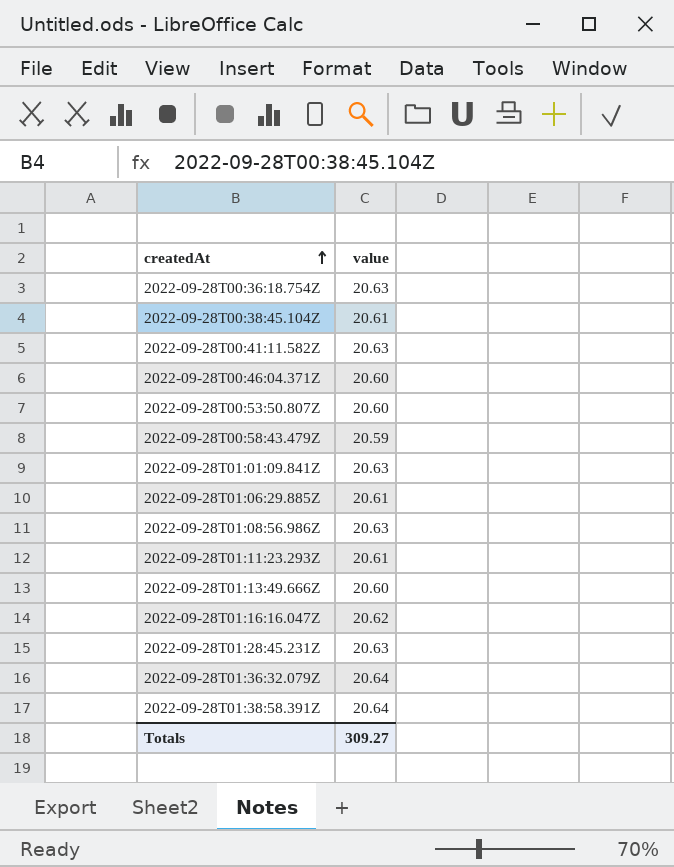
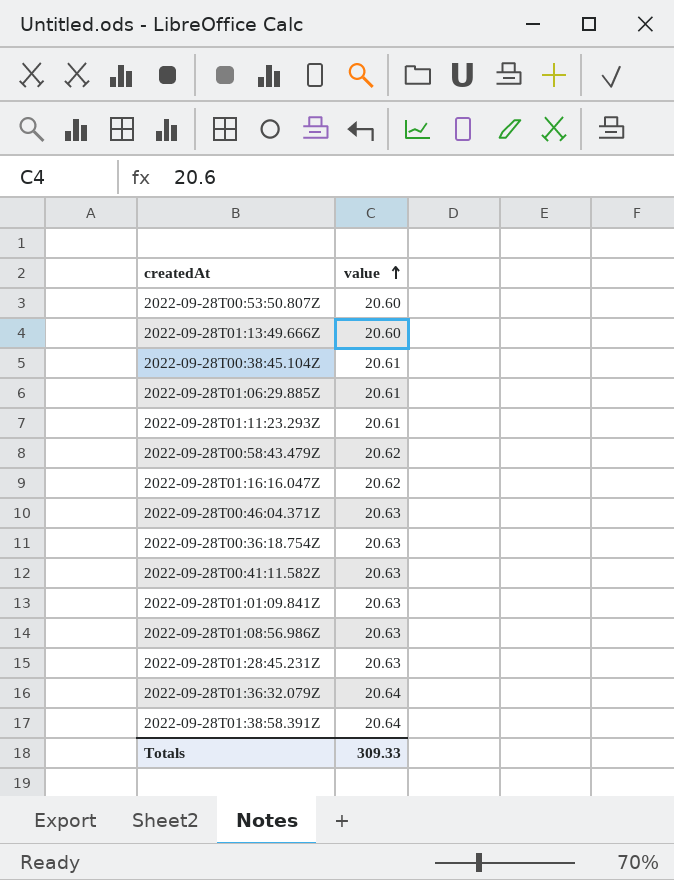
row order: createdAt ascending -> value ascending
2022-09-28T00:58:43.479Z | value: 20.59 -> 20.62
2022-09-28T00:46:04.371Z | value: 20.60 -> 20.63
Totals | value: 309.27 -> 309.33

